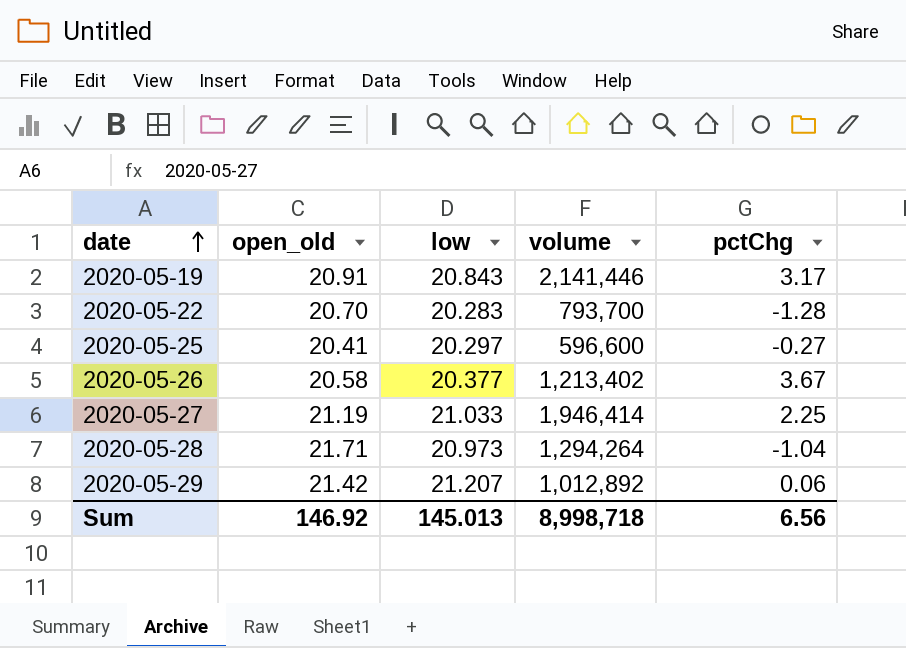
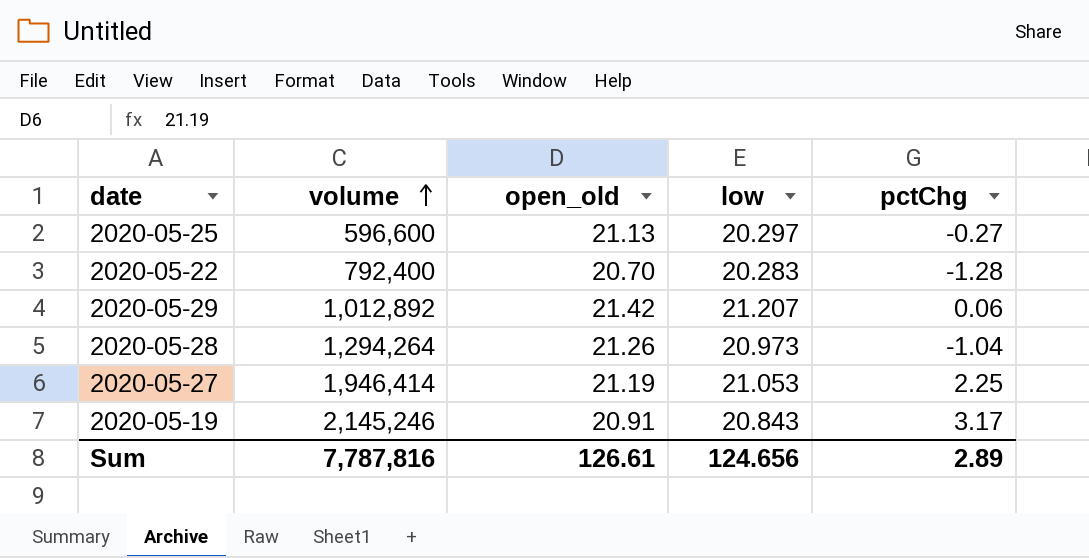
row order: date ascending -> volume ascending
column volume | position: 4 -> 2
row 2020-05-26: 20.58 | 20.377 | 1,213,402 | 3.67 -> none
2020-05-25 | open_old: 20.41 -> 21.13
2020-05-22 | volume: 793,700 -> 792,400
2020-05-28 | open_old: 21.71 -> 21.26
2020-05-27 | low: 21.033 -> 21.053
2020-05-19 | volume: 2,141,446 -> 2,145,246
Sum | volume: 8,998,718 -> 7,787,816
Sum | open_old: 146.92 -> 126.61
Sum | low: 145.013 -> 124.656
Sum | pctChg: 6.56 -> 2.89

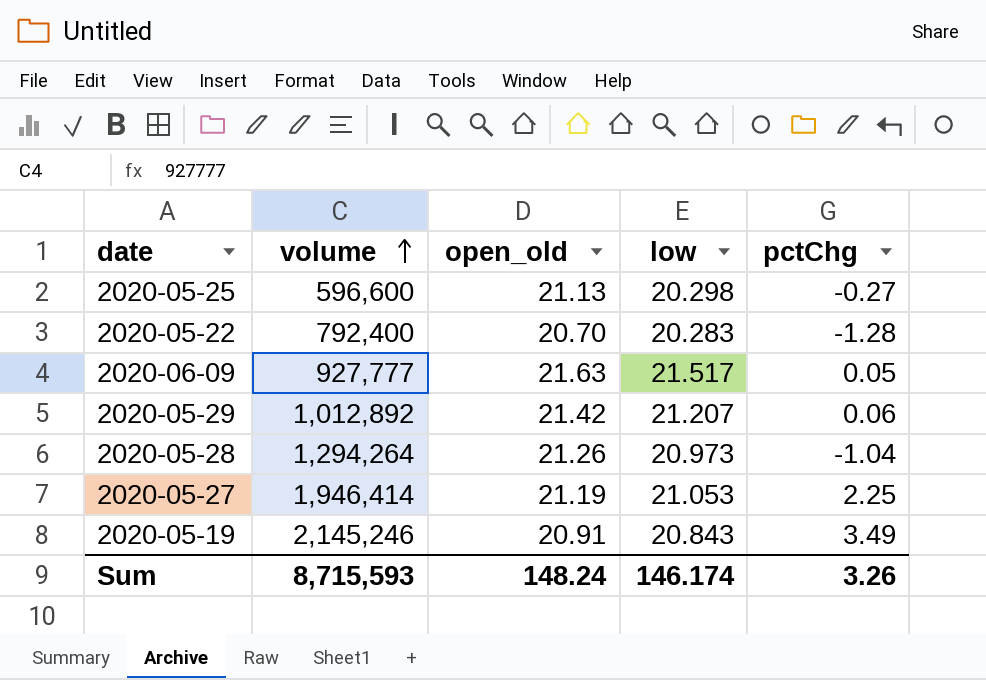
2020-05-25 | low: 20.297 -> 20.298
row 2020-06-09: none -> 927,777 | 21.63 | 21.517 | 0.05
2020-05-19 | pctChg: 3.17 -> 3.49
Sum | volume: 7,787,816 -> 8,715,593
Sum | open_old: 126.61 -> 148.24
Sum | low: 124.656 -> 146.174
Sum | pctChg: 2.89 -> 3.26

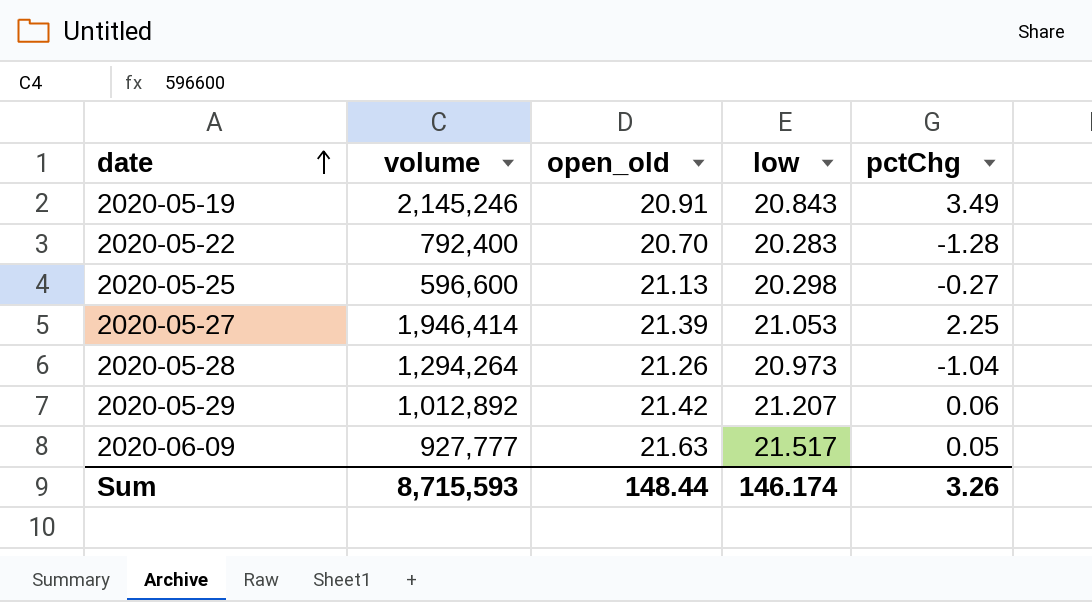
row order: volume ascending -> date ascending
2020-05-27 | open_old: 21.19 -> 21.39
Sum | open_old: 148.24 -> 148.44

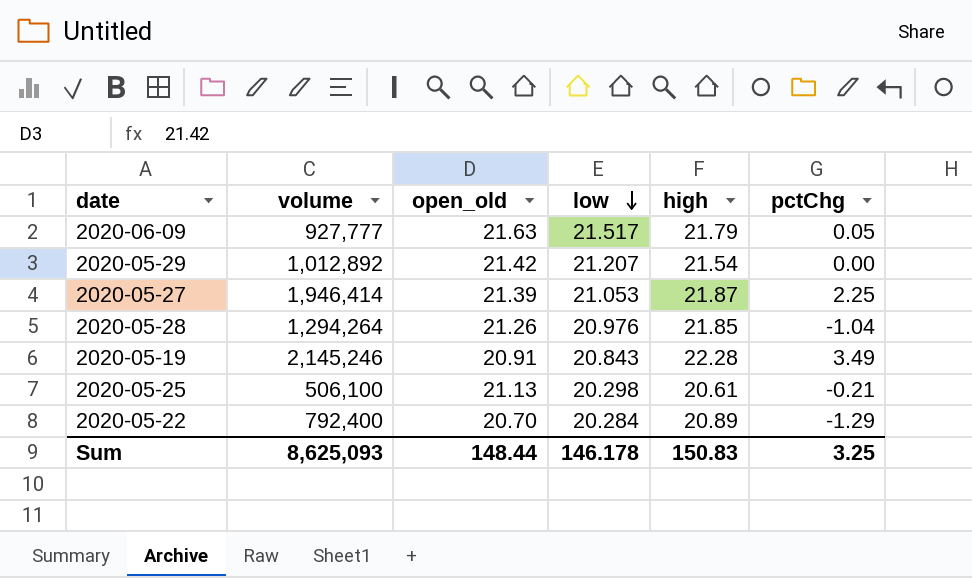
row order: date ascending -> low descending
column high | position: none -> 5
2020-05-29 | pctChg: 0.06 -> 0.00
2020-05-28 | low: 20.973 -> 20.976
2020-05-25 | volume: 596,600 -> 506,100
2020-05-25 | pctChg: -0.27 -> -0.21
2020-05-22 | low: 20.283 -> 20.284
2020-05-22 | pctChg: -1.28 -> -1.29
Sum | volume: 8,715,593 -> 8,625,093
Sum | low: 146.174 -> 146.178
Sum | pctChg: 3.26 -> 3.25

